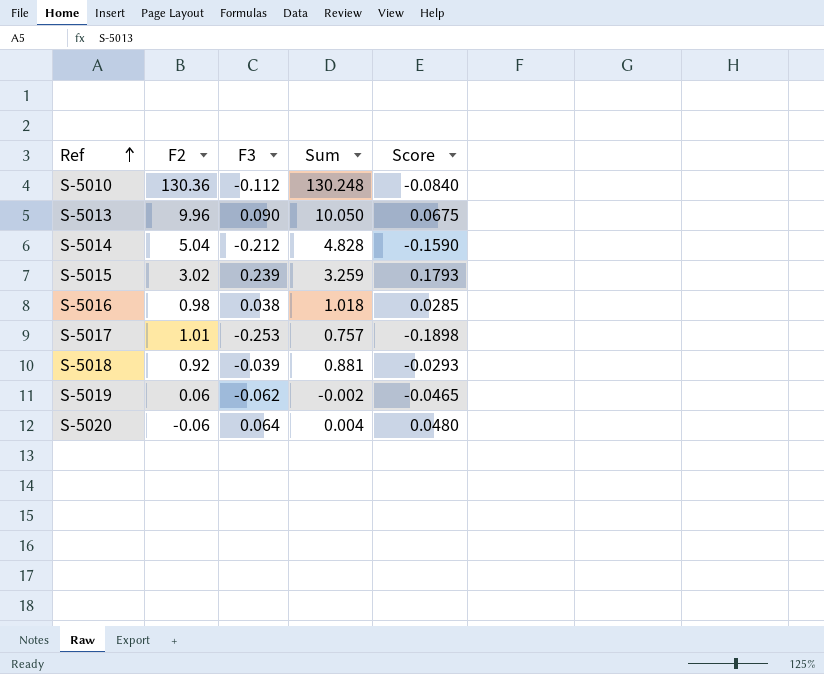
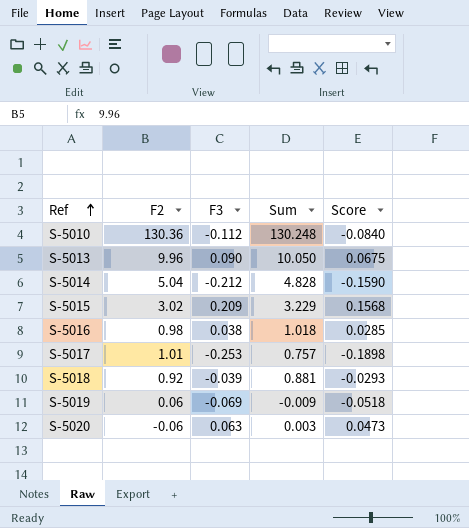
S-5015 | F3: 0.239 -> 0.209
S-5015 | Sum: 3.259 -> 3.229
S-5015 | Score: 0.1793 -> 0.1568
S-5019 | F3: -0.062 -> -0.069
S-5019 | Sum: -0.002 -> -0.009
S-5019 | Score: -0.0465 -> -0.0518
S-5020 | F3: 0.064 -> 0.063
S-5020 | Sum: 0.004 -> 0.003
S-5020 | Score: 0.0480 -> 0.0473

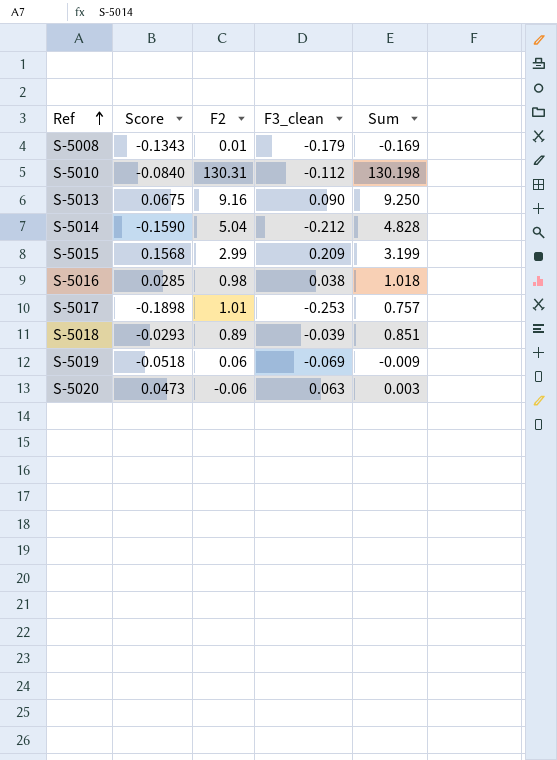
column Score | position: 5 -> 2
column name: F3 -> F3_clean
row S-5008: none -> -0.1343 | 0.01 | -0.179 | -0.169
S-5010 | F2: 130.36 -> 130.31
S-5010 | Sum: 130.248 -> 130.198
S-5013 | F2: 9.96 -> 9.16
S-5013 | Sum: 10.050 -> 9.250
S-5015 | F2: 3.02 -> 2.99
S-5015 | Sum: 3.229 -> 3.199
S-5018 | F2: 0.92 -> 0.89
S-5018 | Sum: 0.881 -> 0.851

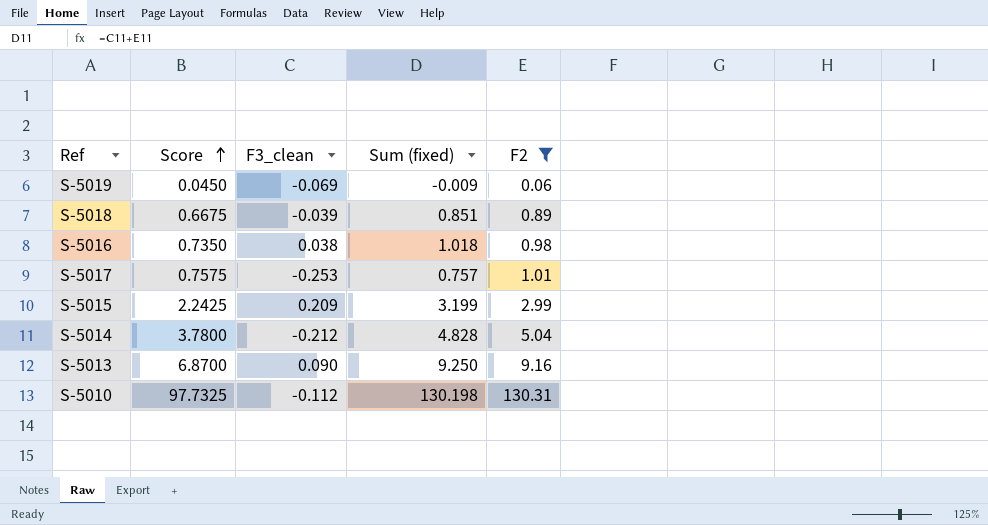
filter: none -> F2 >= 0.06
row order: Ref ascending -> Score ascending
column Score | formula: [F3_clean] * 0.75 -> [F2] * 0.75
column name: Sum -> Sum (fixed)
column F2 | position: 3 -> 5

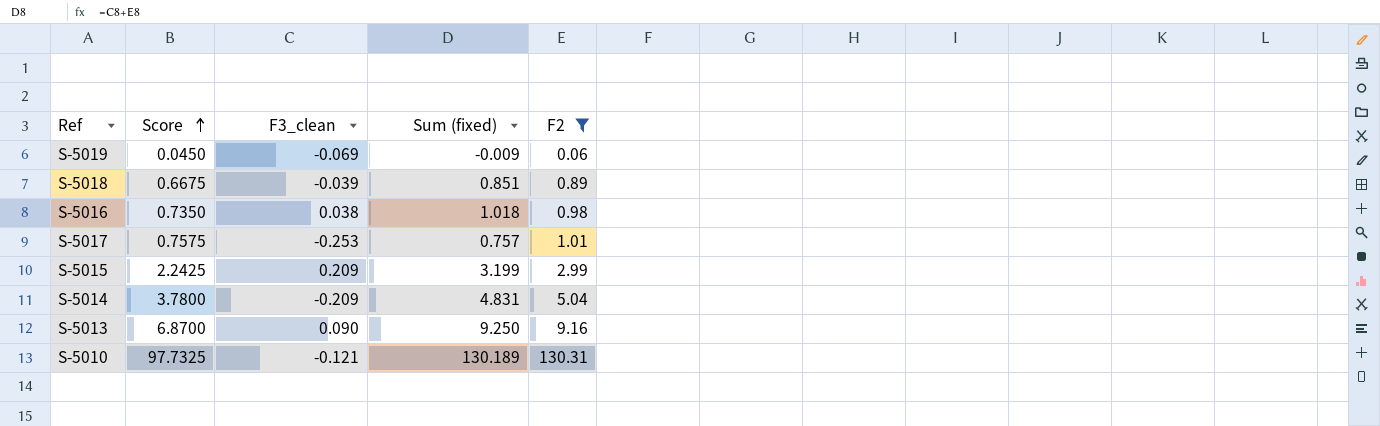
S-5014 | F3_clean: -0.212 -> -0.209
S-5014 | Sum (fixed): 4.828 -> 4.831
S-5010 | F3_clean: -0.112 -> -0.121
S-5010 | Sum (fixed): 130.198 -> 130.189

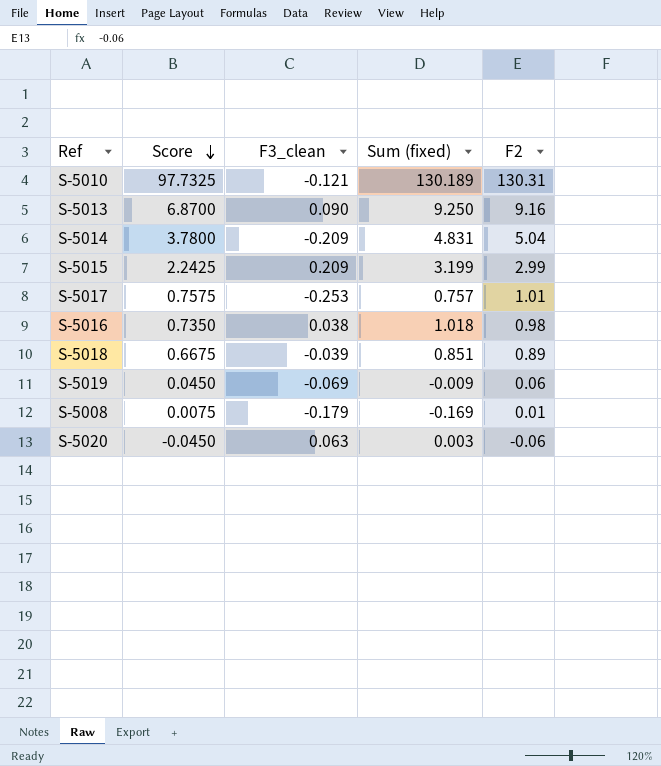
filter: F2 >= 0.06 -> none
row order: Score ascending -> Score descending

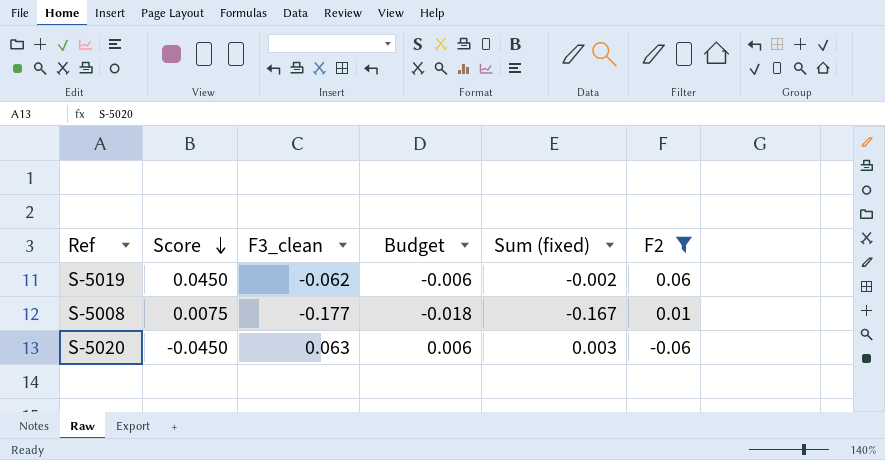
filter: none -> F2 <= 0.06
column Budget | formula: none -> [F3_clean] * 0.1
S-5019 | F3_clean: -0.069 -> -0.062
S-5019 | Sum (fixed): -0.009 -> -0.002
S-5008 | F3_clean: -0.179 -> -0.177
S-5008 | Sum (fixed): -0.169 -> -0.167

